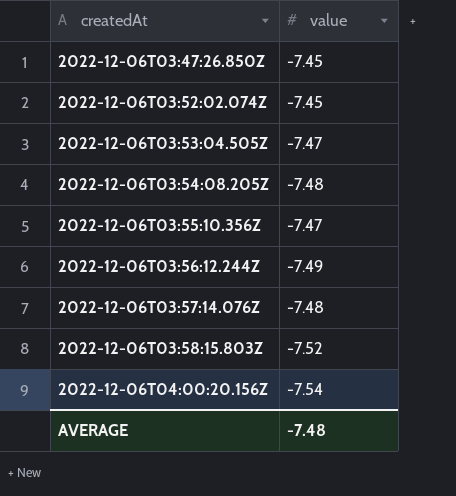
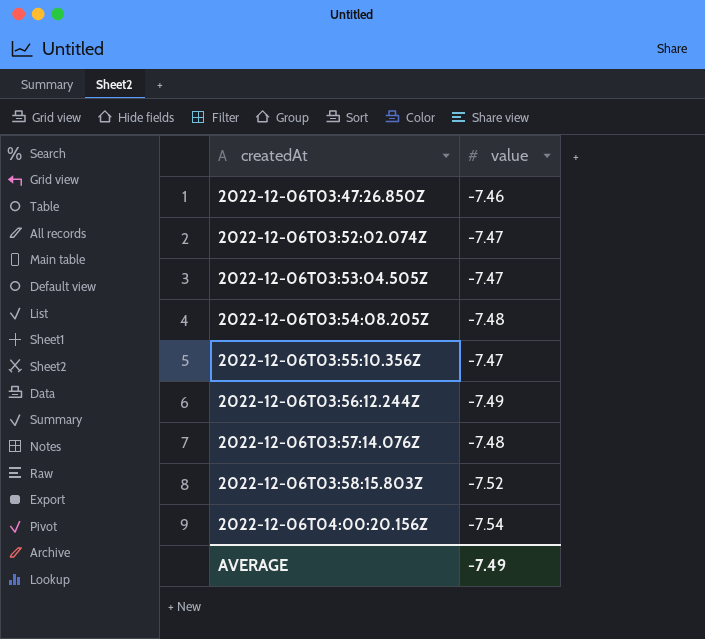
2022-12-06T03:47:26.850Z | value: -7.45 -> -7.46
2022-12-06T03:52:02.074Z | value: -7.45 -> -7.47
AVERAGE | value: -7.48 -> -7.49

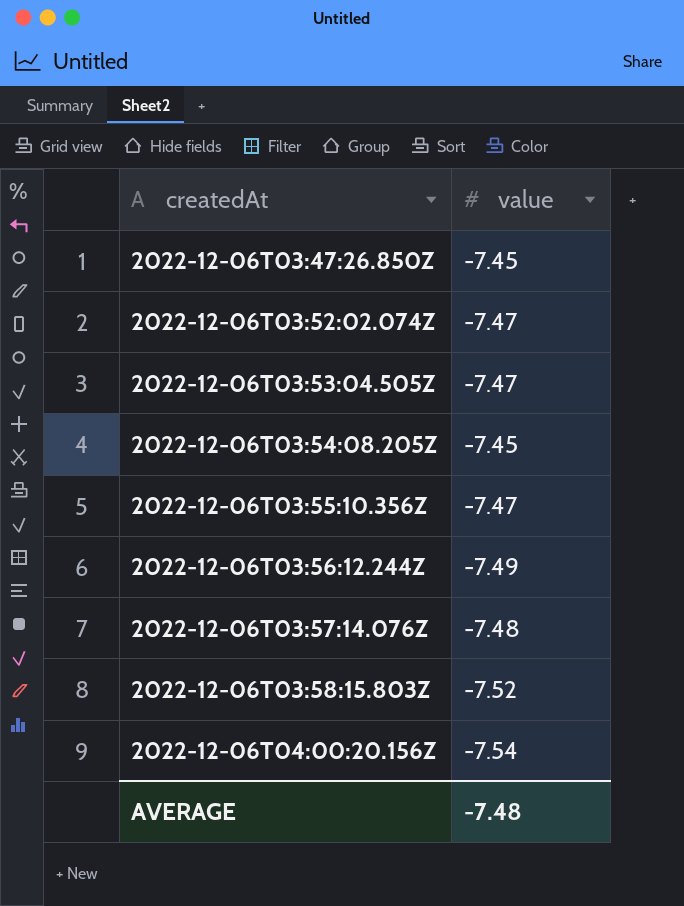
2022-12-06T03:47:26.850Z | value: -7.46 -> -7.45
2022-12-06T03:54:08.205Z | value: -7.48 -> -7.45
AVERAGE | value: -7.49 -> -7.48

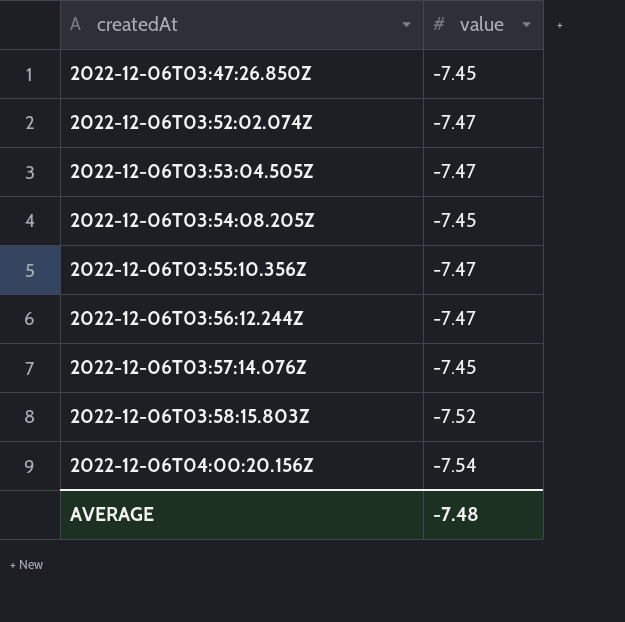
2022-12-06T03:56:12.244Z | value: -7.49 -> -7.47
2022-12-06T03:57:14.076Z | value: -7.48 -> -7.45

